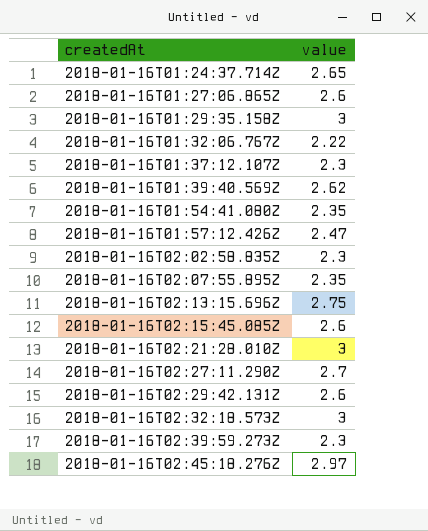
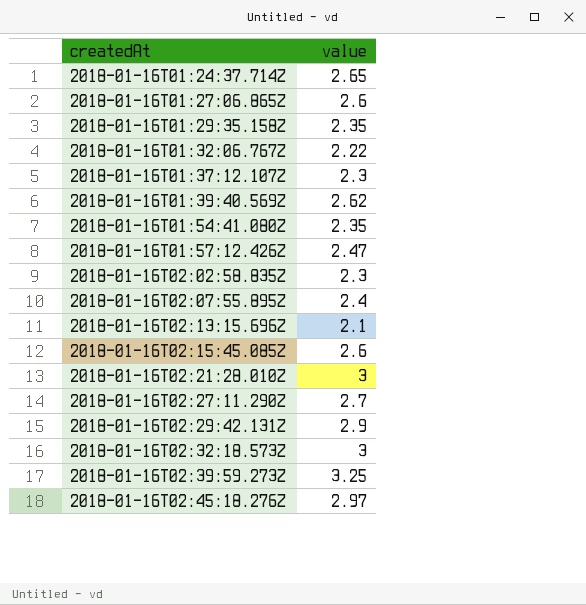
2018-01-16T01:29:35.158Z | value: 3 -> 2.35
2018-01-16T02:07:55.895Z | value: 2.35 -> 2.4
2018-01-16T02:13:15.696Z | value: 2.75 -> 2.1
2018-01-16T02:29:42.131Z | value: 2.6 -> 2.9
2018-01-16T02:39:59.273Z | value: 2.3 -> 3.25

